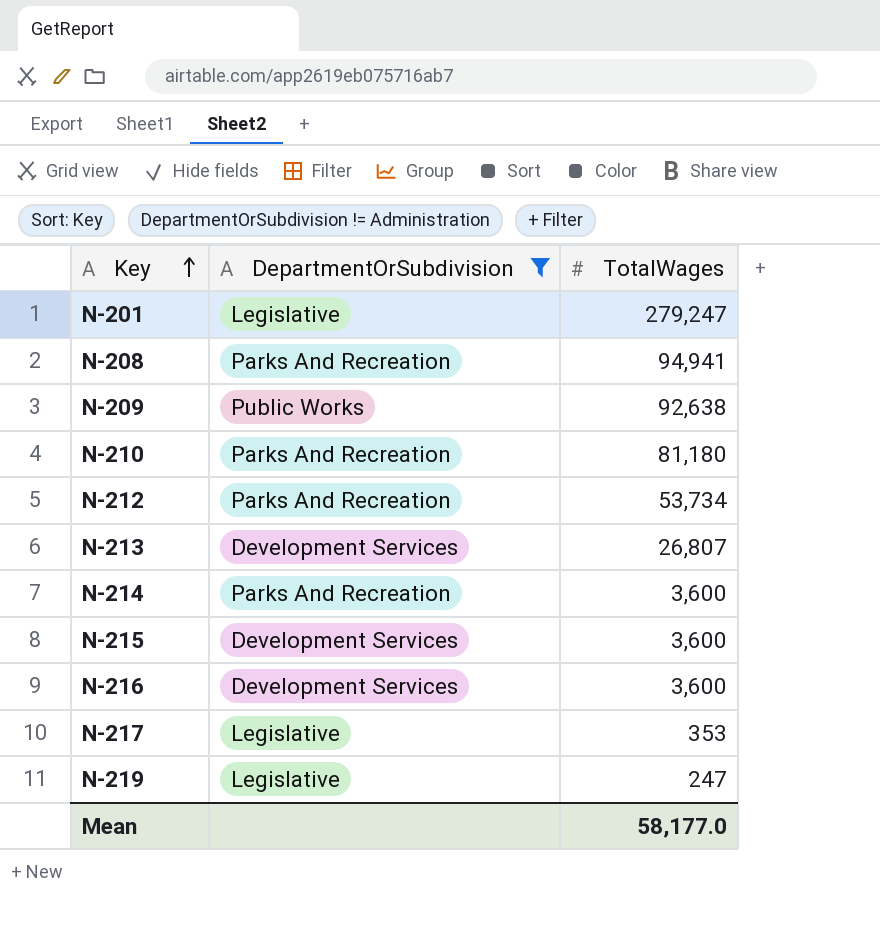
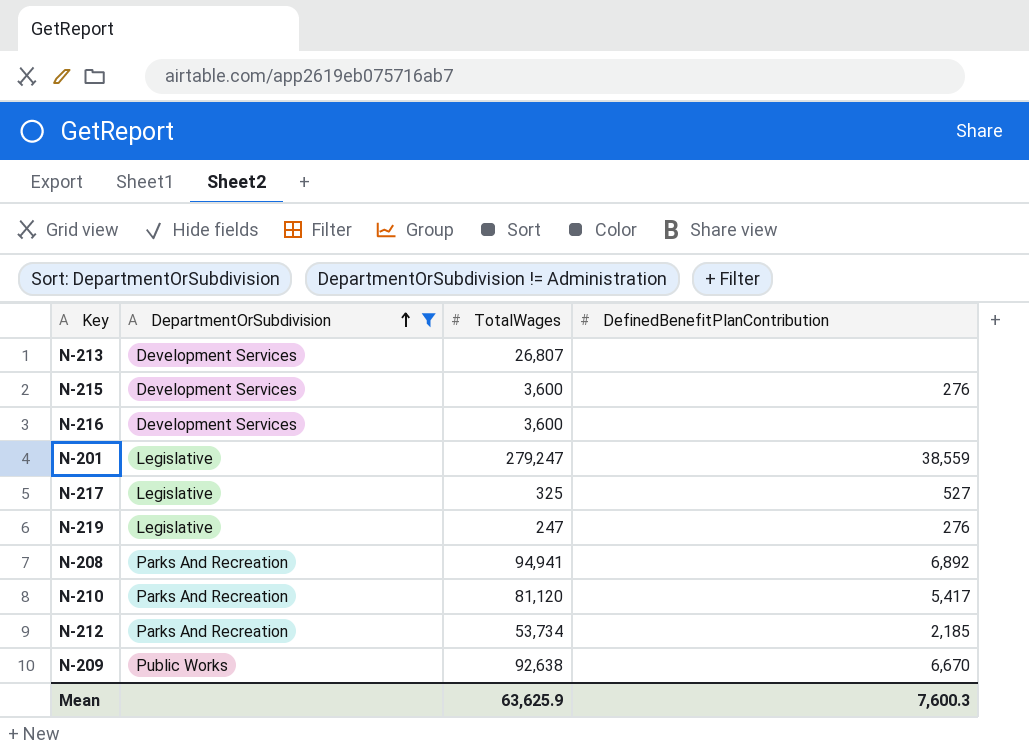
row order: Key ascending -> DepartmentOrSubdivision ascending
column DefinedBenefitPlanContribution | position: none -> 4
row N-214: Parks And Recreation | 3,600 -> none
N-217 | TotalWages: 353 -> 325
N-210 | TotalWages: 81,180 -> 81,120
Mean | TotalWages: 58,177.0 -> 63,625.9

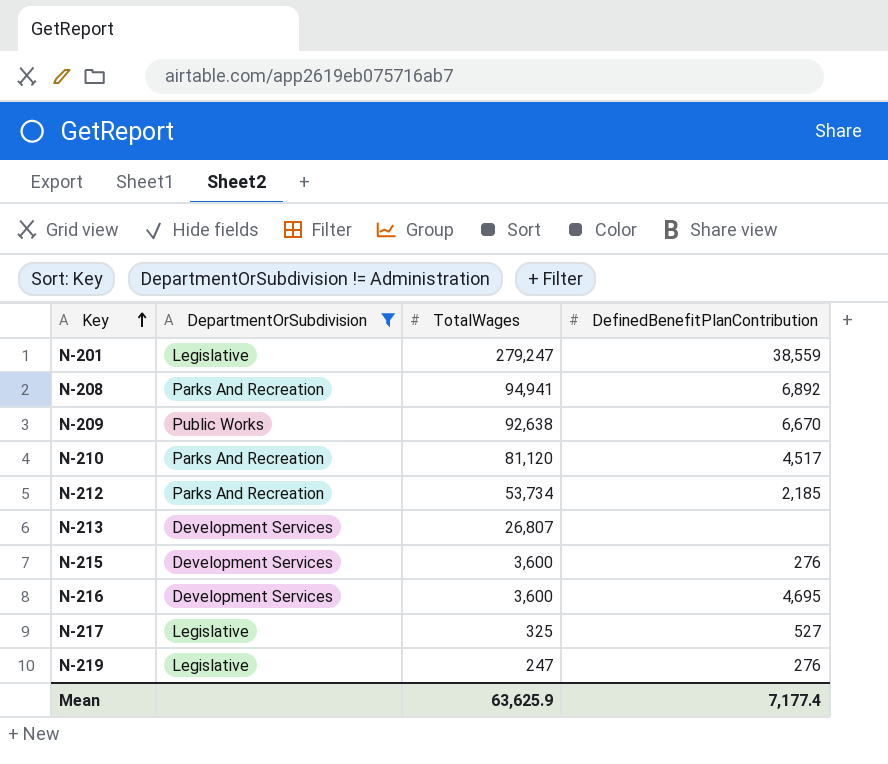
row order: DepartmentOrSubdivision ascending -> Key ascending
N-210 | DefinedBenefitPlanContribution: 5,417 -> 4,517
N-216 | DefinedBenefitPlanContribution: none -> 4,695
Mean | DefinedBenefitPlanContribution: 7,600.3 -> 7,177.4

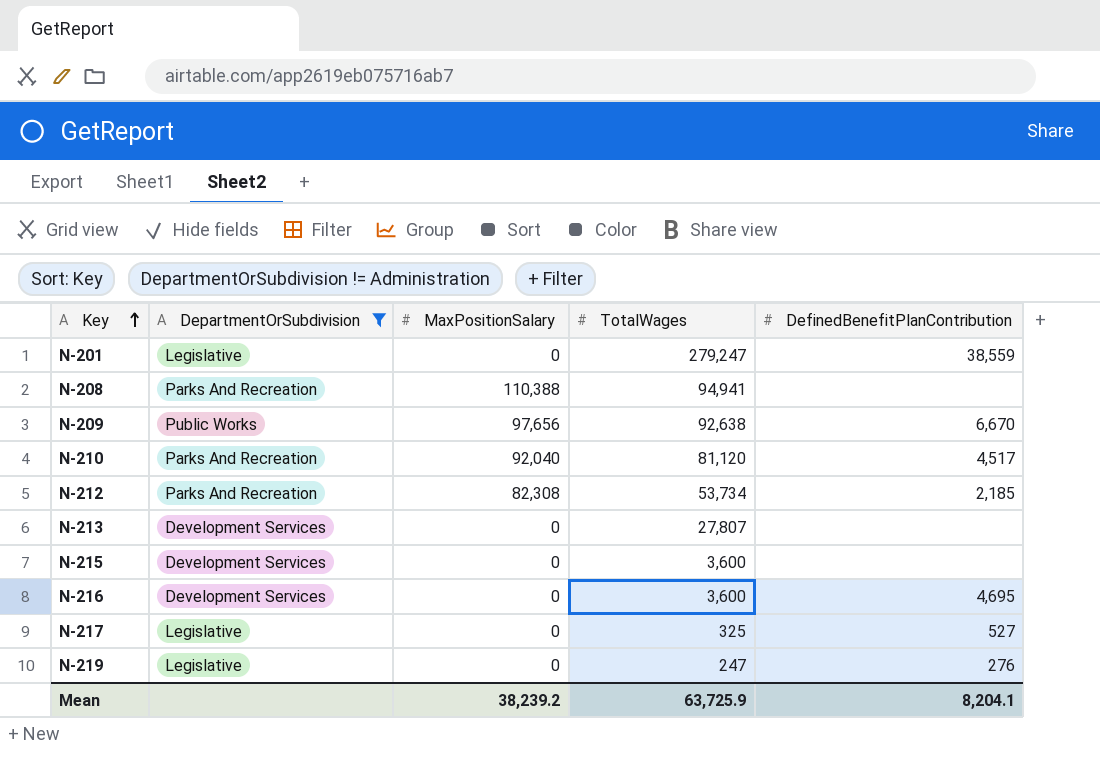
column MaxPositionSalary | position: none -> 3
N-208 | DefinedBenefitPlanContribution: 6,892 -> none
N-213 | TotalWages: 26,807 -> 27,807
N-215 | DefinedBenefitPlanContribution: 276 -> none
Mean | TotalWages: 63,625.9 -> 63,725.9
Mean | DefinedBenefitPlanContribution: 7,177.4 -> 8,204.1

